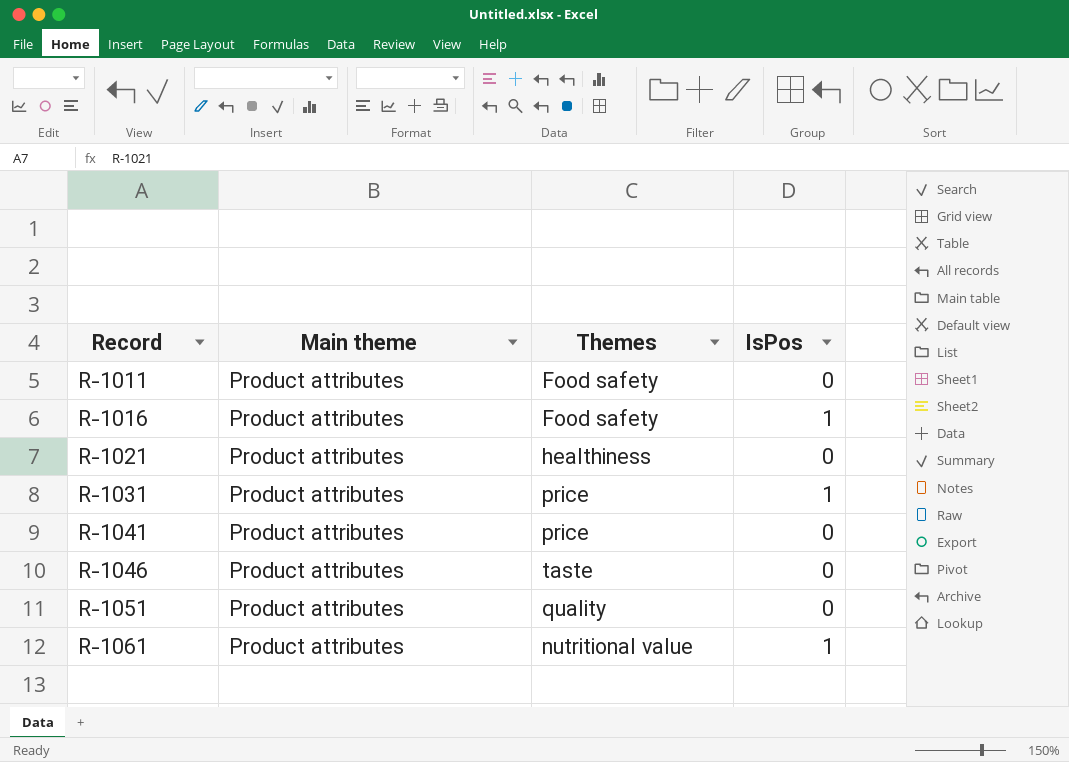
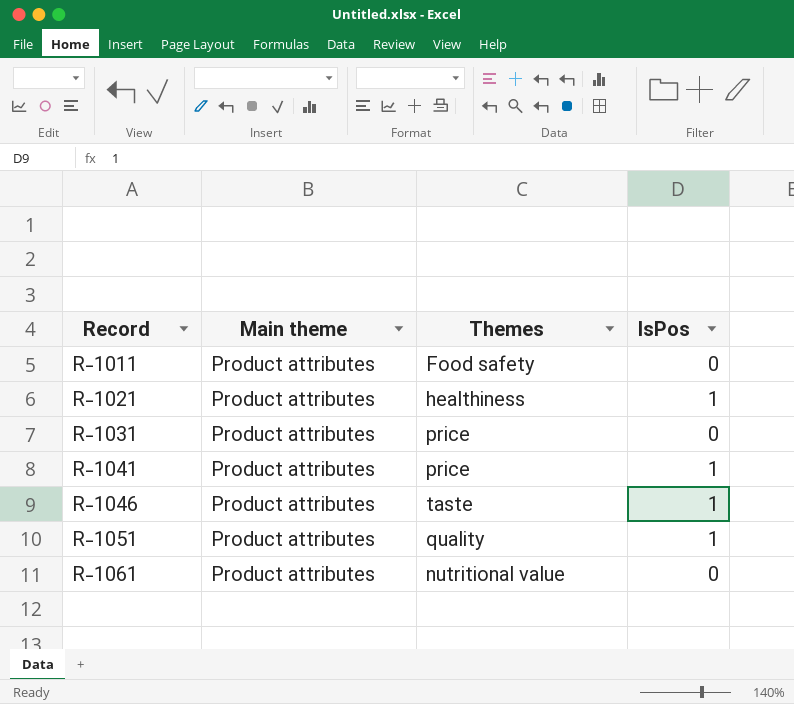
row R-1016: Product attributes | Food safety | 1 -> none
R-1021 | IsPos: 0 -> 1
R-1031 | IsPos: 1 -> 0
R-1041 | IsPos: 0 -> 1
R-1046 | IsPos: 0 -> 1
R-1051 | IsPos: 0 -> 1
R-1061 | IsPos: 1 -> 0

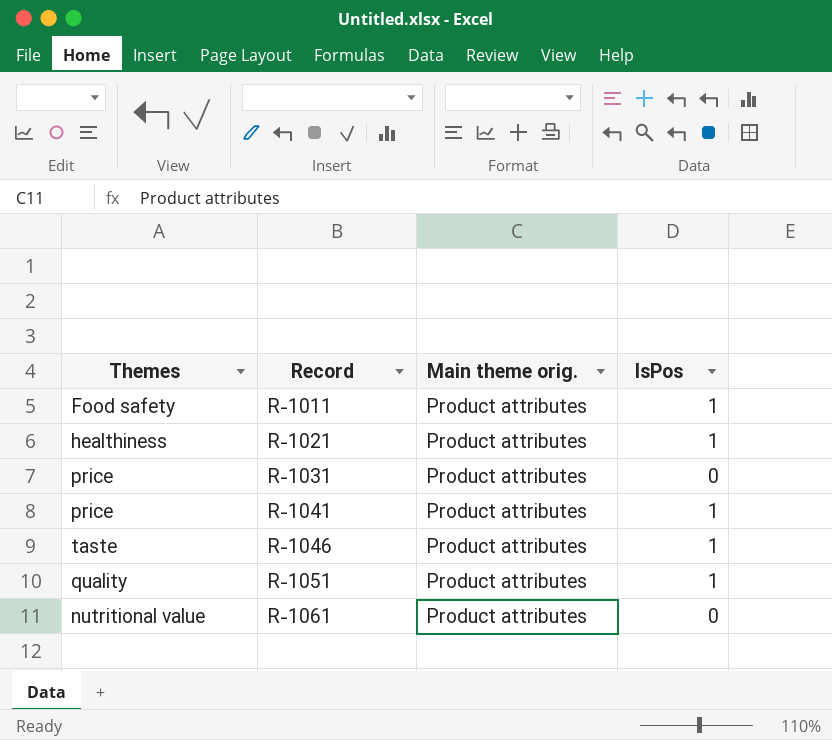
column Themes | position: 3 -> 1
column name: Main theme -> Main theme orig.
R-1011 | IsPos: 0 -> 1

